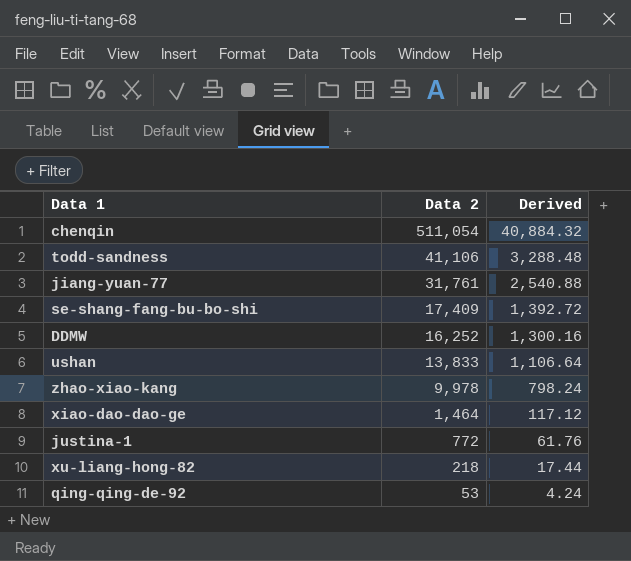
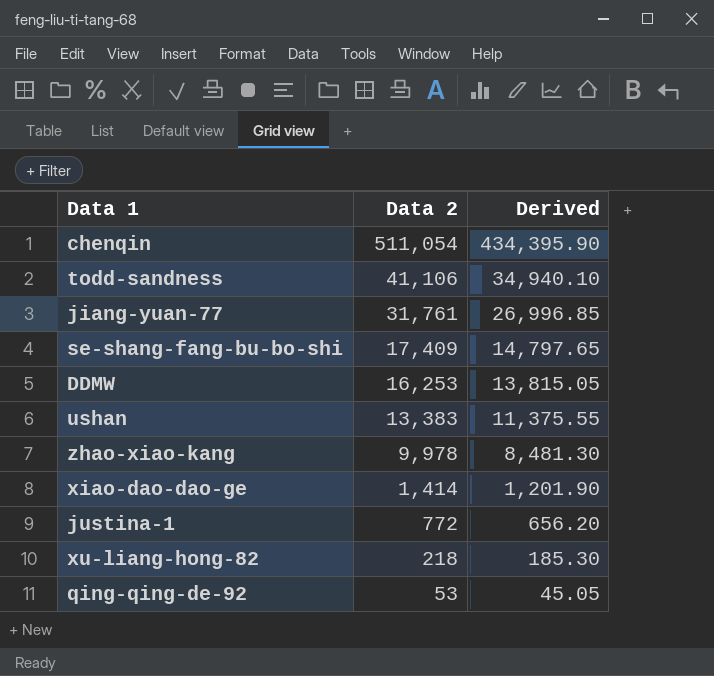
column Derived | formula: [Data 2] * 0.08 -> [Data 2] * 0.85
DDMW | Data 2: 16,252 -> 16,253
ushan | Data 2: 13,833 -> 13,383
xiao-dao-dao-ge | Data 2: 1,464 -> 1,414

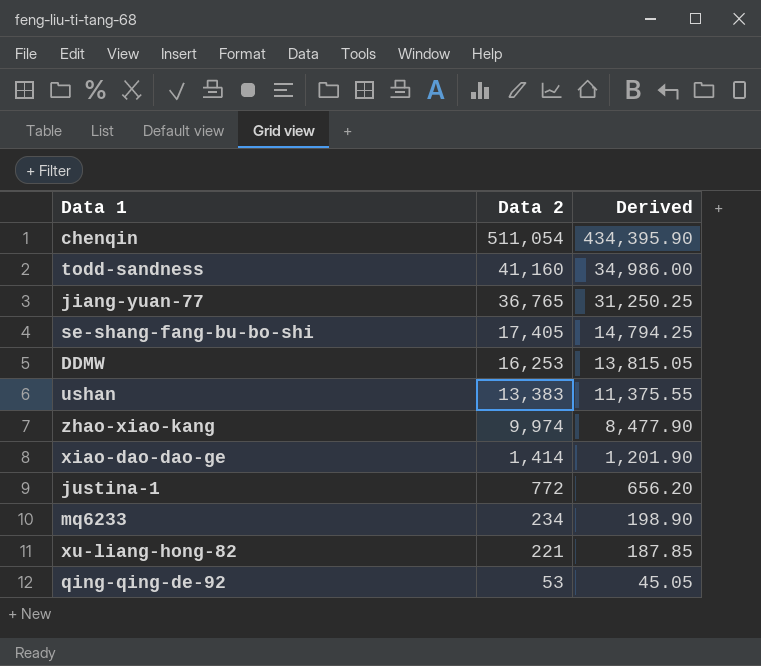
todd-sandness | Data 2: 41,106 -> 41,160
todd-sandness | Derived: 34,940.10 -> 34,986.00
jiang-yuan-77 | Data 2: 31,761 -> 36,765
jiang-yuan-77 | Derived: 26,996.85 -> 31,250.25
se-shang-fang-bu-bo-shi | Data 2: 17,409 -> 17,405
se-shang-fang-bu-bo-shi | Derived: 14,797.65 -> 14,794.25
zhao-xiao-kang | Data 2: 9,978 -> 9,974
zhao-xiao-kang | Derived: 8,481.30 -> 8,477.90
row mq6233: none -> 234 | 198.90
xu-liang-hong-82 | Data 2: 218 -> 221
xu-liang-hong-82 | Derived: 185.30 -> 187.85

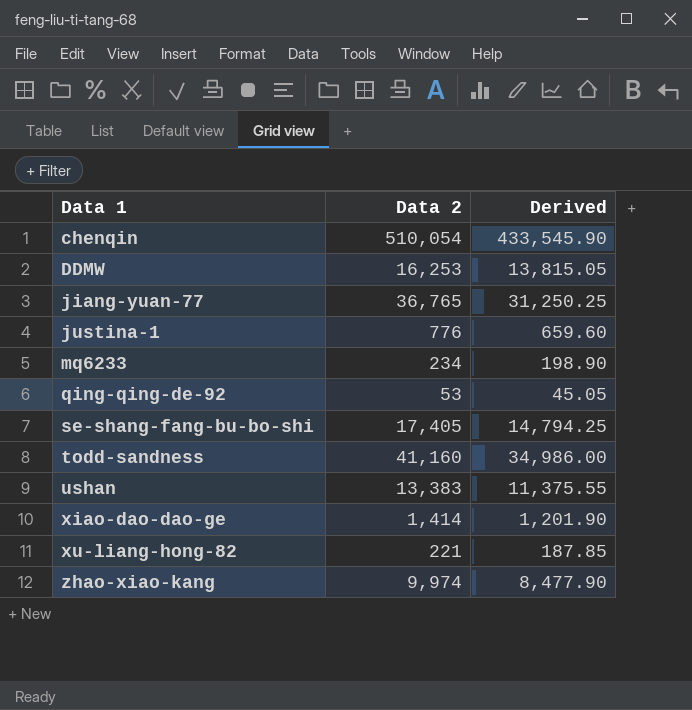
row order: Data 2 descending -> Data 1 ascending
chenqin | Data 2: 511,054 -> 510,054
chenqin | Derived: 434,395.90 -> 433,545.90
justina-1 | Data 2: 772 -> 776
justina-1 | Derived: 656.20 -> 659.60

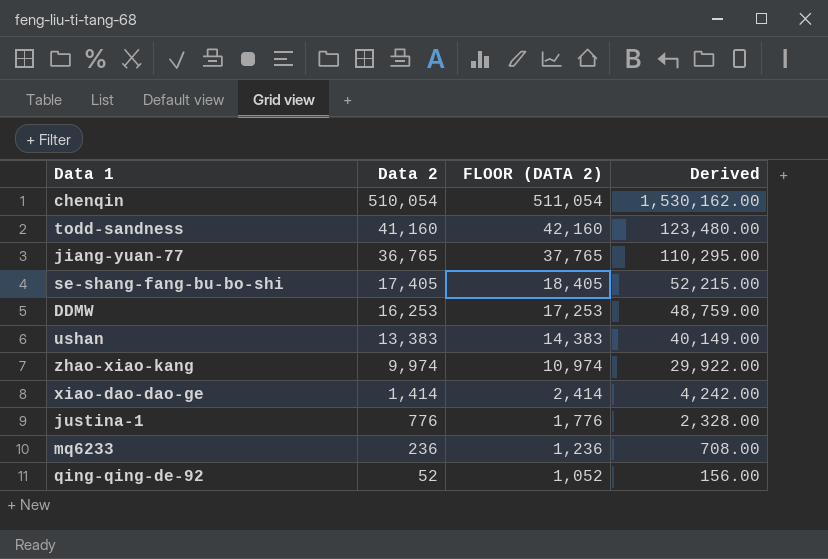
row order: Data 1 ascending -> Data 2 descending
column FLOOR (DATA 2) | formula: none -> [Data 2] + 1000
column Derived | formula: [Data 2] * 0.85 -> [Data 2] * 3
row xu-liang-hong-82: 221 | 187.85 -> none
mq6233 | Data 2: 234 -> 236
qing-qing-de-92 | Data 2: 53 -> 52

